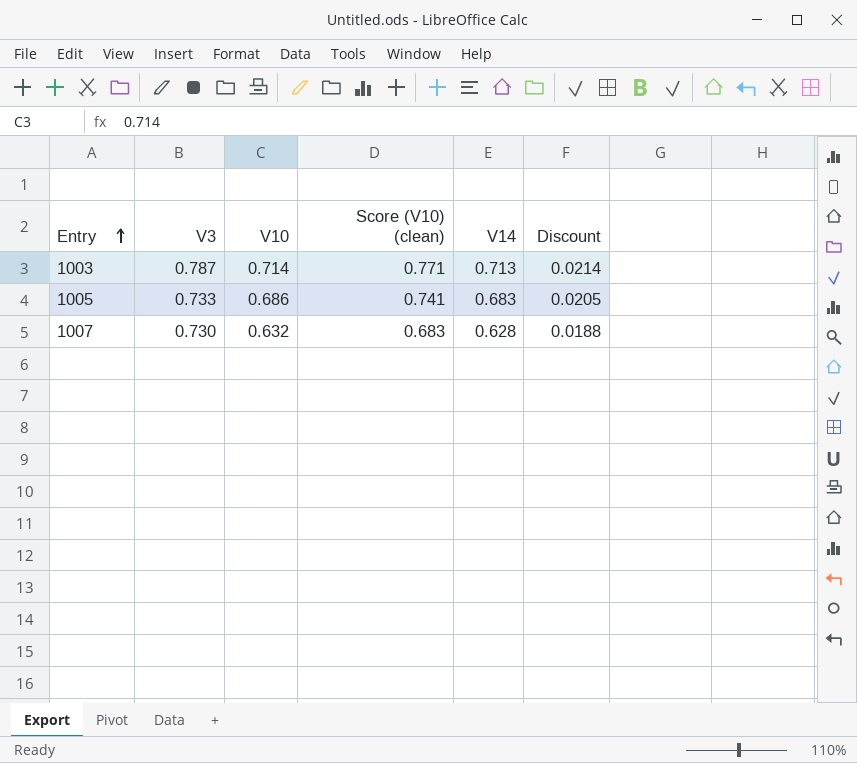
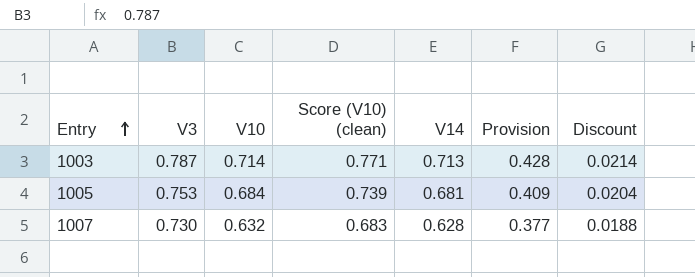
column Provision | formula: none -> [V14] * 0.6
1005 | V3: 0.733 -> 0.753
1005 | V10: 0.686 -> 0.684
1005 | Score (V10) (clean): 0.741 -> 0.739
1005 | V14: 0.683 -> 0.681
1005 | Discount: 0.0205 -> 0.0204

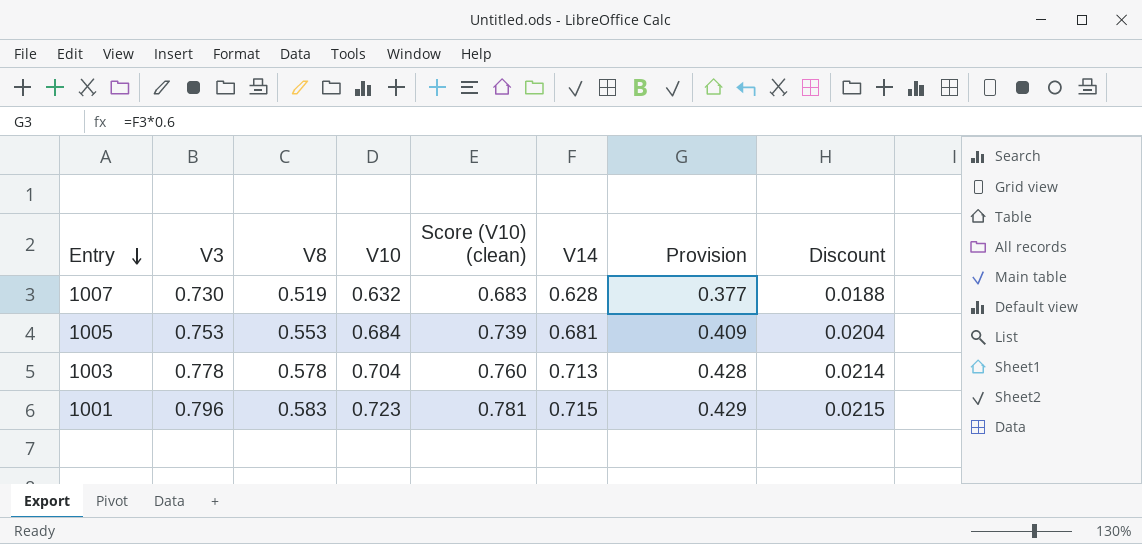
row order: Entry ascending -> Entry descending
column V8 | position: none -> 3
1003 | V3: 0.787 -> 0.778
1003 | V10: 0.714 -> 0.704
1003 | Score (V10) (clean): 0.771 -> 0.760
row 1001: none -> 0.796 | 0.583 | 0.723 | 0.781 | 0.715 | 0.429 | 0.0215

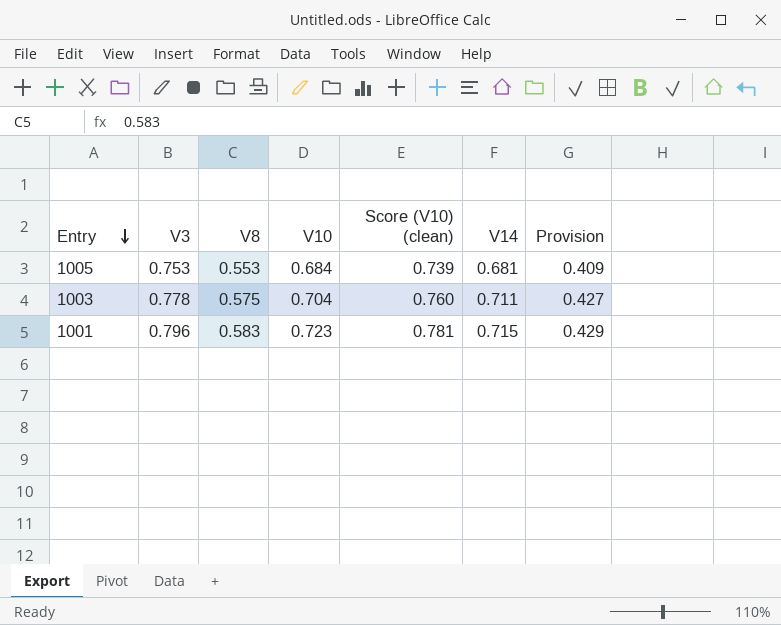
column Discount | formula: [V14] * 0.03 -> none
row 1007: 0.730 | 0.519 | 0.632 | 0.683 | 0.628 | 0.377 | 0.0188 -> none
1003 | V8: 0.578 -> 0.575
1003 | V14: 0.713 -> 0.711
1003 | Provision: 0.428 -> 0.427

